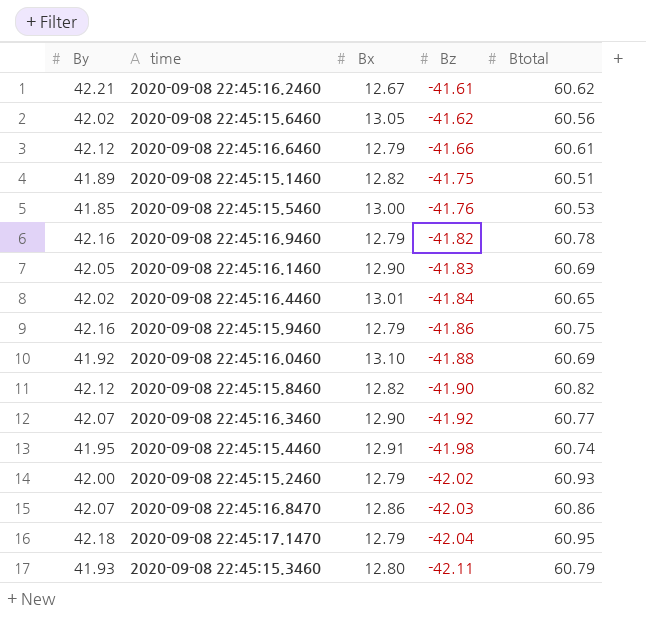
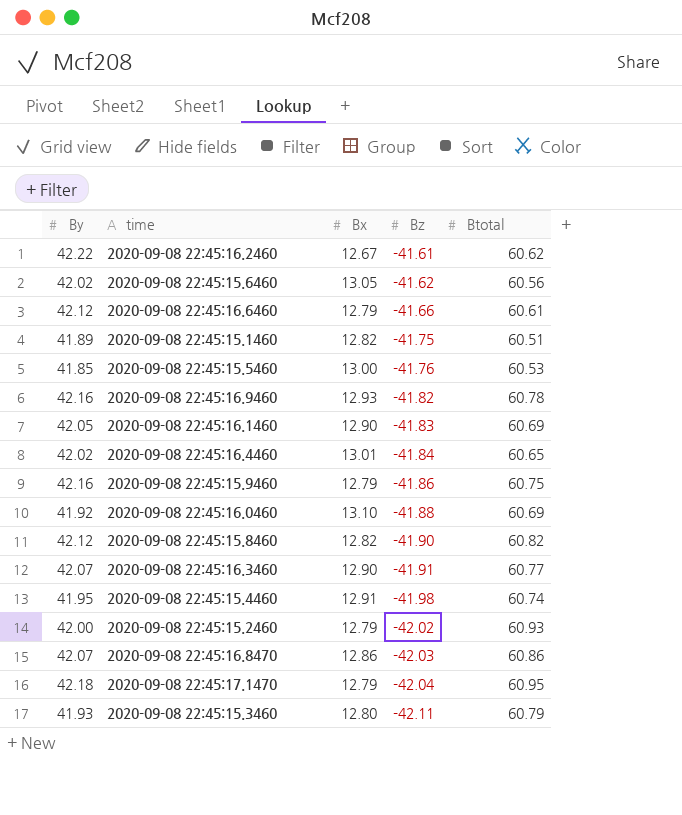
2020-09-08 22:45:16.2460 | By: 42.21 -> 42.22
2020-09-08 22:45:16.9460 | Bx: 12.79 -> 12.93
2020-09-08 22:45:16.3460 | Bz: -41.92 -> -41.91

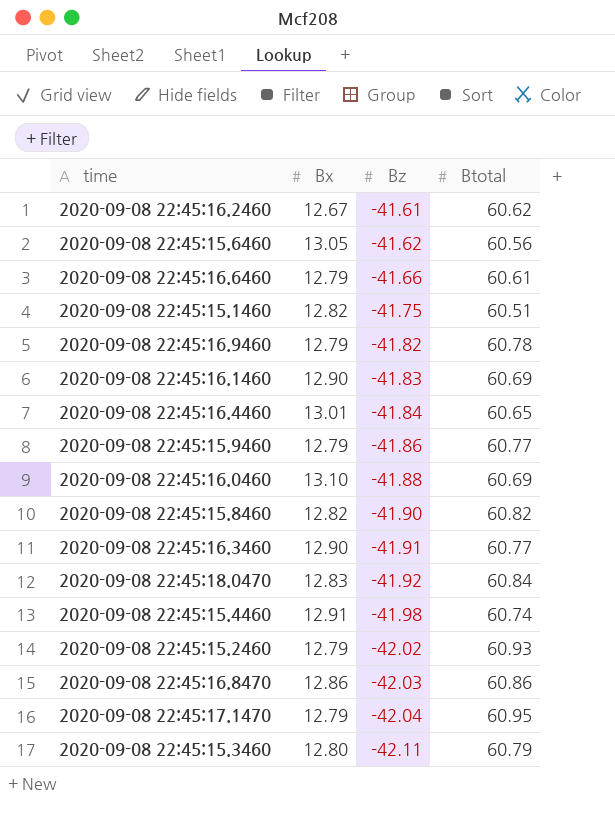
column By | position: 1 -> none
row 2020-09-08 22:45:15.5460: 41.85 | 13.00 | -41.76 | 60.53 -> none
2020-09-08 22:45:16.9460 | Bx: 12.93 -> 12.79
2020-09-08 22:45:15.9460 | Btotal: 60.75 -> 60.77
row 2020-09-08 22:45:18.0470: none -> 12.83 | -41.92 | 60.84

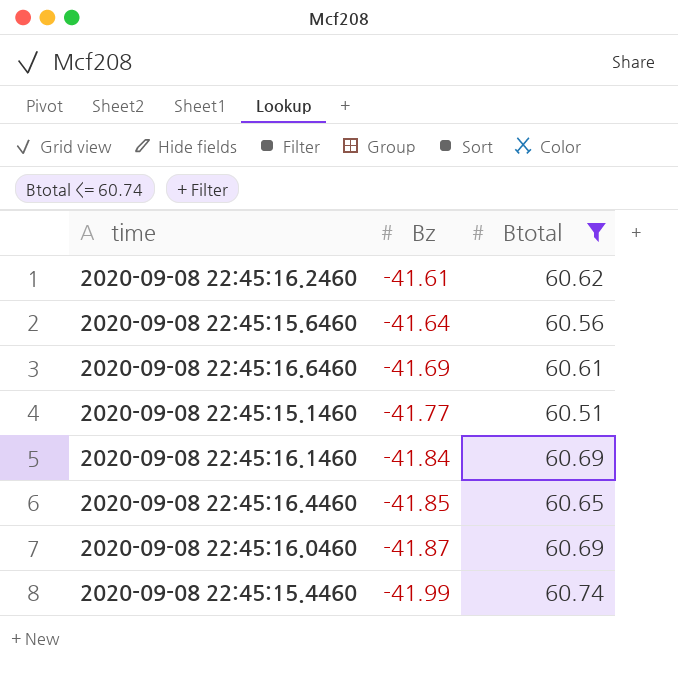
filter: none -> Btotal <= 60.74
column Bx | position: 2 -> none
2020-09-08 22:45:15.6460 | Bz: -41.62 -> -41.64
2020-09-08 22:45:16.6460 | Bz: -41.66 -> -41.69
2020-09-08 22:45:15.1460 | Bz: -41.75 -> -41.77
2020-09-08 22:45:16.1460 | Bz: -41.83 -> -41.84
2020-09-08 22:45:16.4460 | Bz: -41.84 -> -41.85
2020-09-08 22:45:16.0460 | Bz: -41.88 -> -41.87
2020-09-08 22:45:15.4460 | Bz: -41.98 -> -41.99

